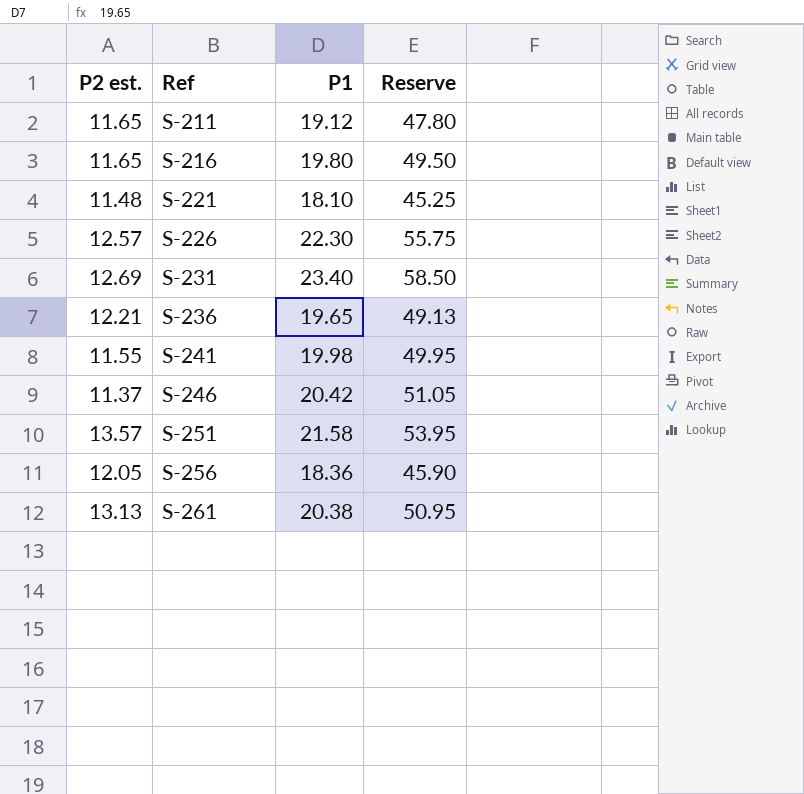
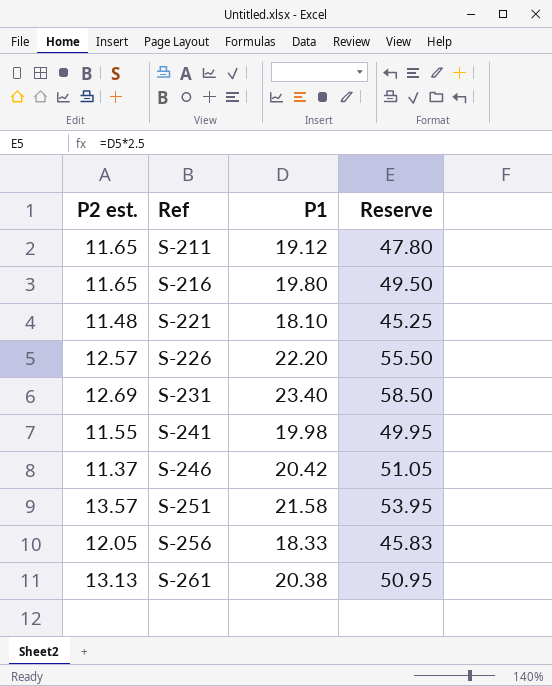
row S-236: 12.21 | 19.65 | 49.13 -> none
S-226 | P1: 22.30 -> 22.20
S-226 | Reserve: 55.75 -> 55.50
S-256 | P1: 18.36 -> 18.33
S-256 | Reserve: 45.90 -> 45.83

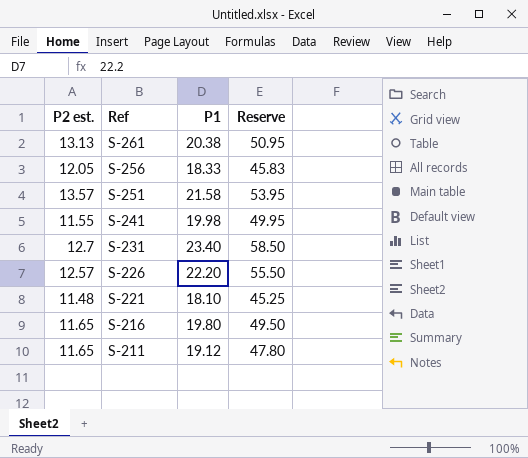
row order: Ref ascending -> Ref descending
row S-246: 11.37 | 20.42 | 51.05 -> none
S-231 | P2 est.: 12.69 -> 12.7

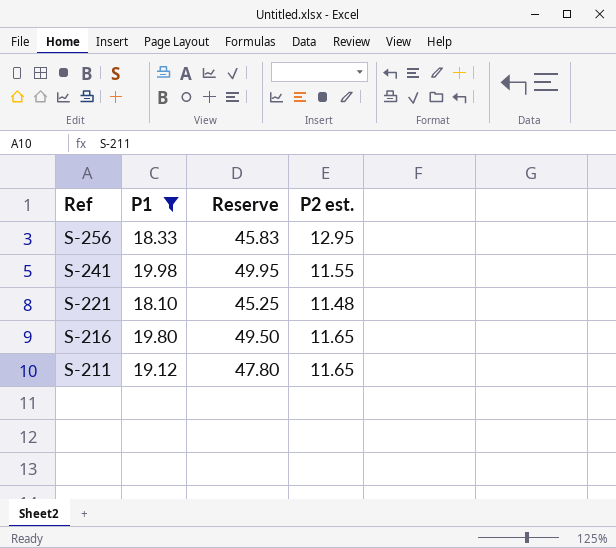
filter: none -> P1 <= 19.98
column P2 est. | position: 1 -> 4
S-256 | P2 est.: 12.05 -> 12.95

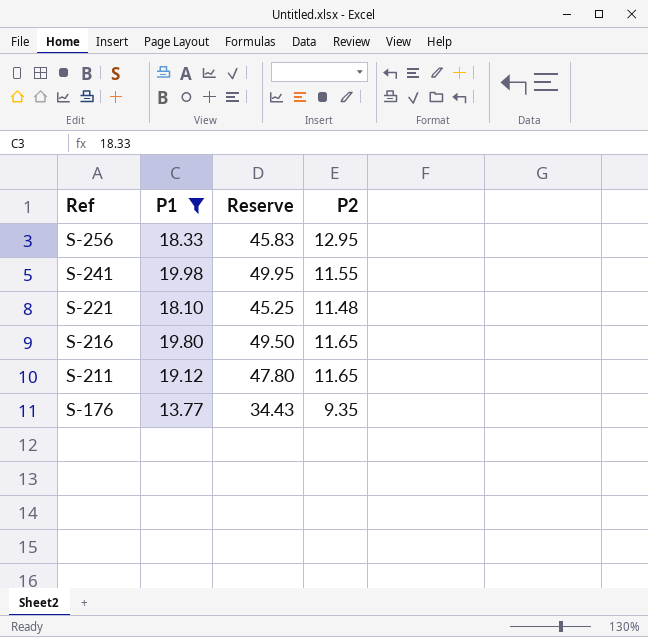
column name: P2 est. -> P2
row S-176: none -> 13.77 | 34.43 | 9.35

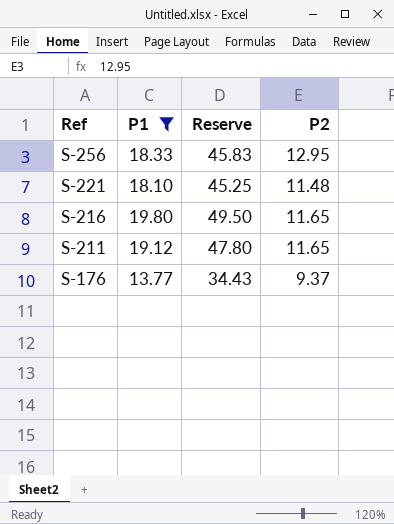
row S-241: 19.98 | 49.95 | 11.55 -> none
S-176 | P2: 9.35 -> 9.37

